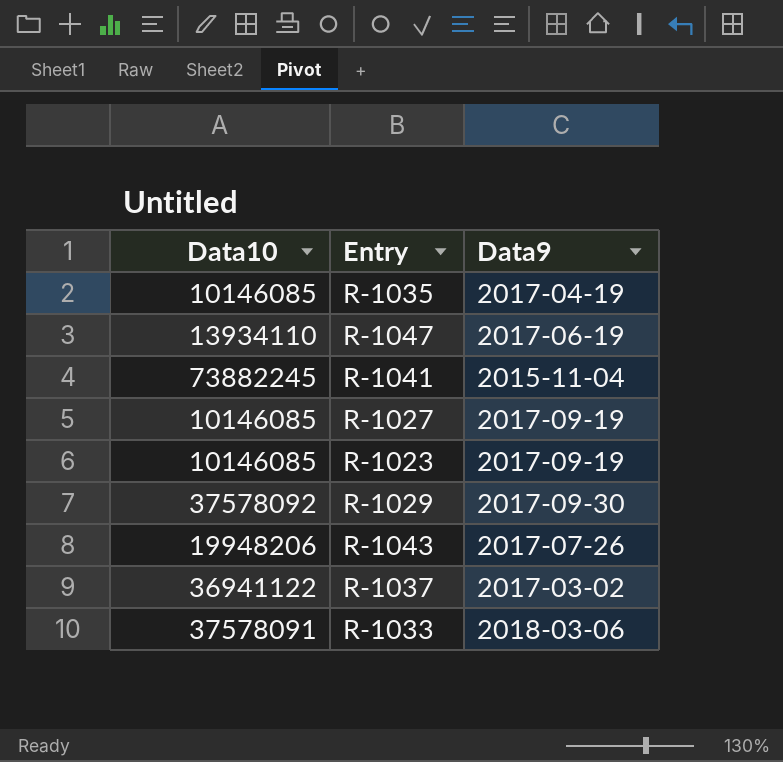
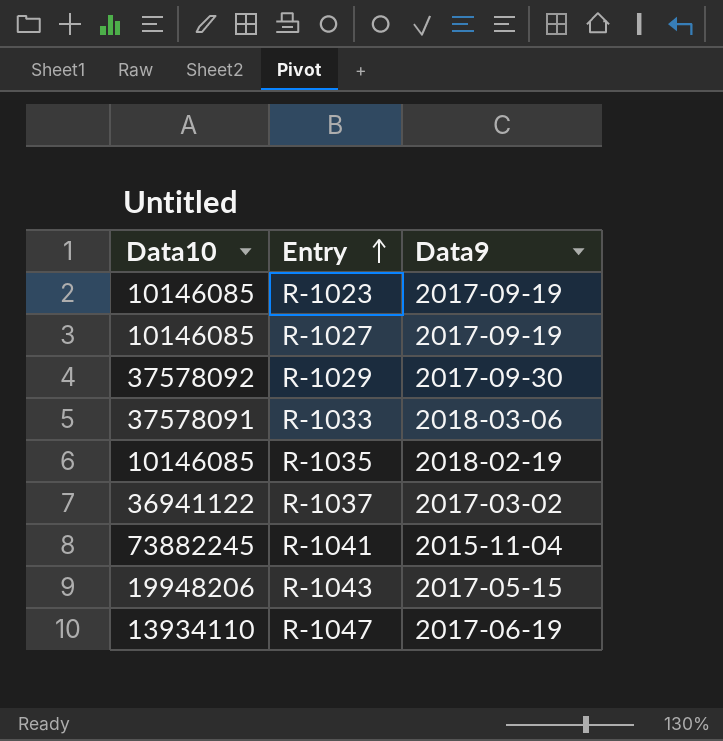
row order: none -> Entry ascending
R-1035 | Data9: 2017-04-19 -> 2018-02-19
R-1043 | Data9: 2017-07-26 -> 2017-05-15

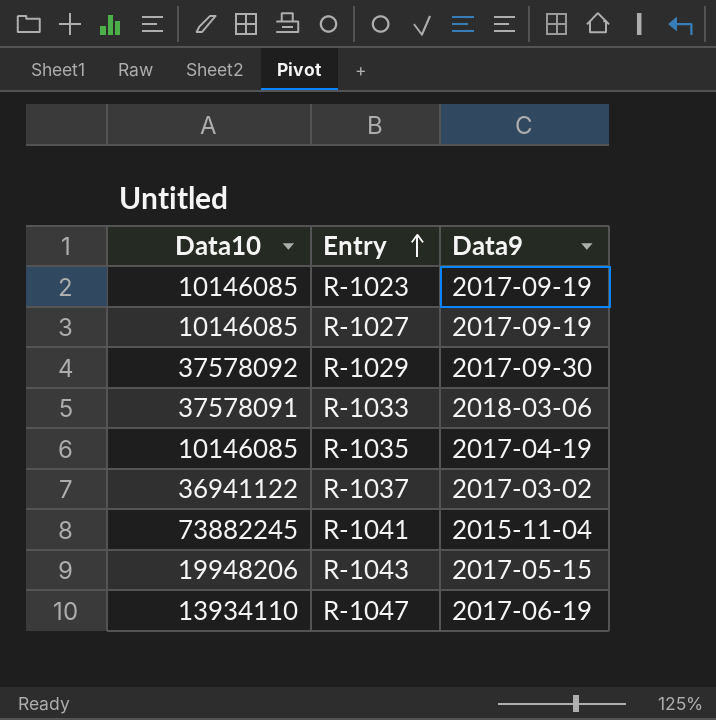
R-1035 | Data9: 2018-02-19 -> 2017-04-19

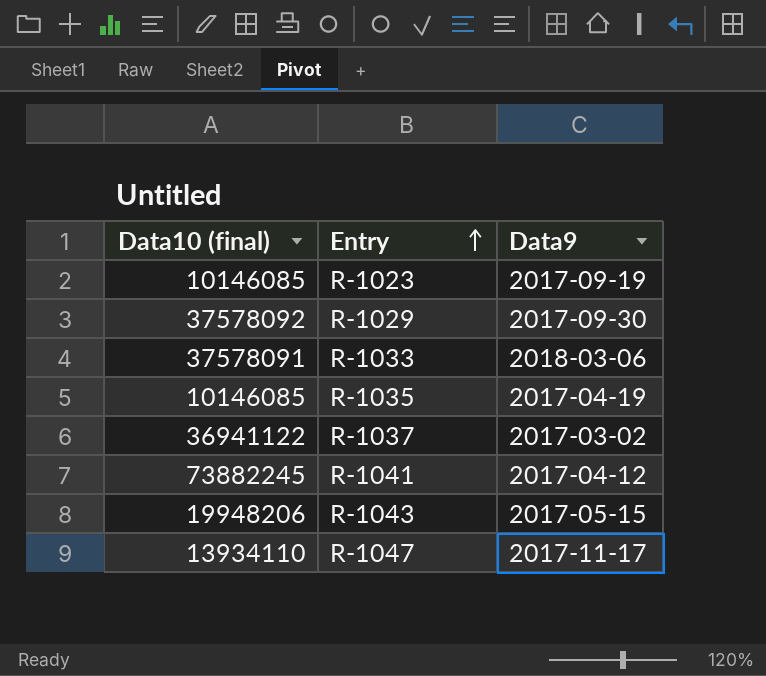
column name: Data10 -> Data10 (final)
row R-1027: 10146085 | 2017-09-19 -> none
R-1041 | Data9: 2015-11-04 -> 2017-04-12
R-1047 | Data9: 2017-06-19 -> 2017-11-17

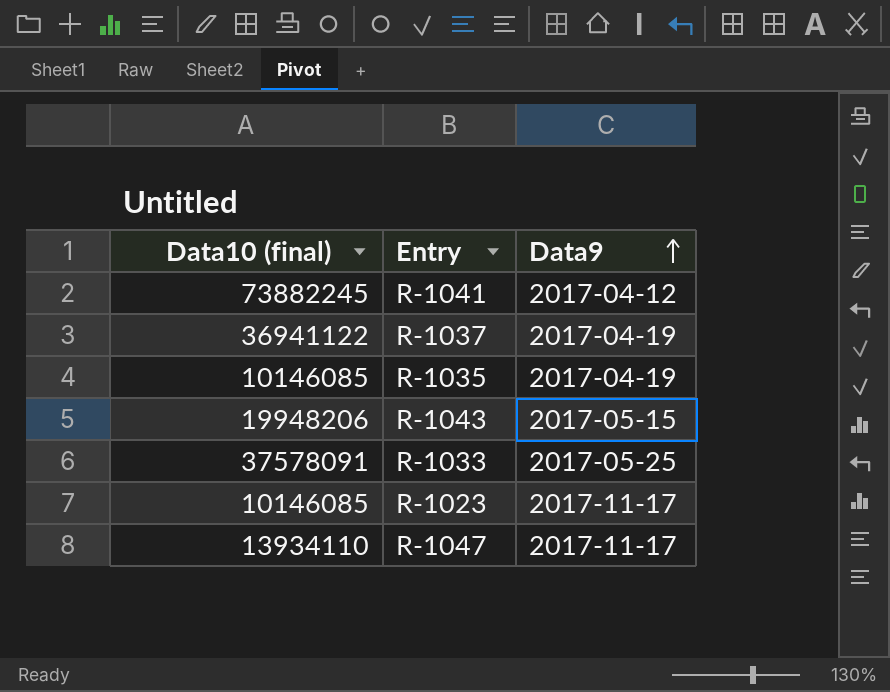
row order: Entry ascending -> Data9 ascending
row R-1029: 37578092 | 2017-09-30 -> none
R-1037 | Data9: 2017-03-02 -> 2017-04-19
R-1033 | Data9: 2018-03-06 -> 2017-05-25
R-1023 | Data9: 2017-09-19 -> 2017-11-17

